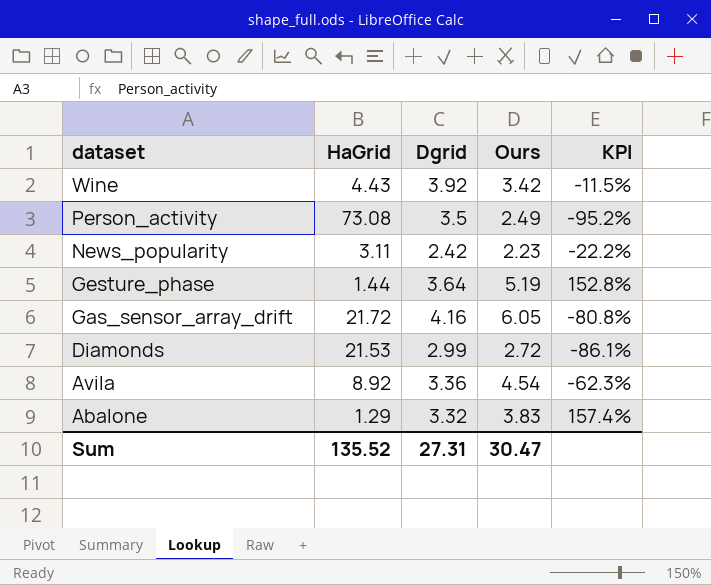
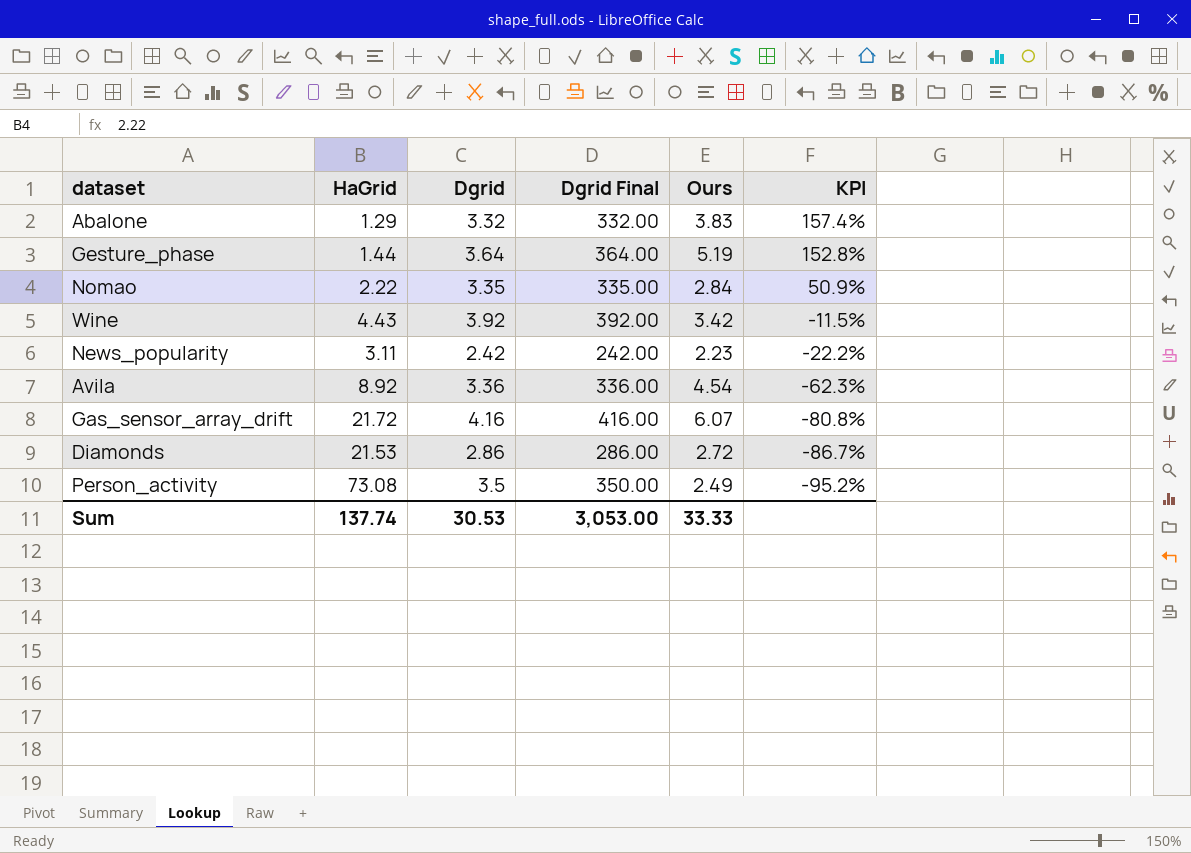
row order: dataset descending -> KPI descending
column Dgrid Final | formula: none -> [Dgrid] * 100
row Nomao: none -> 2.22 | 3.35 | 335.00 | 2.84 | 50.9%
Gas_sensor_array_drift | Ours: 6.05 -> 6.07
Diamonds | Dgrid: 2.99 -> 2.86
Diamonds | KPI: -86.1% -> -86.7%
Sum | HaGrid: 135.52 -> 137.74
Sum | Dgrid: 27.31 -> 30.53
Sum | Ours: 30.47 -> 33.33

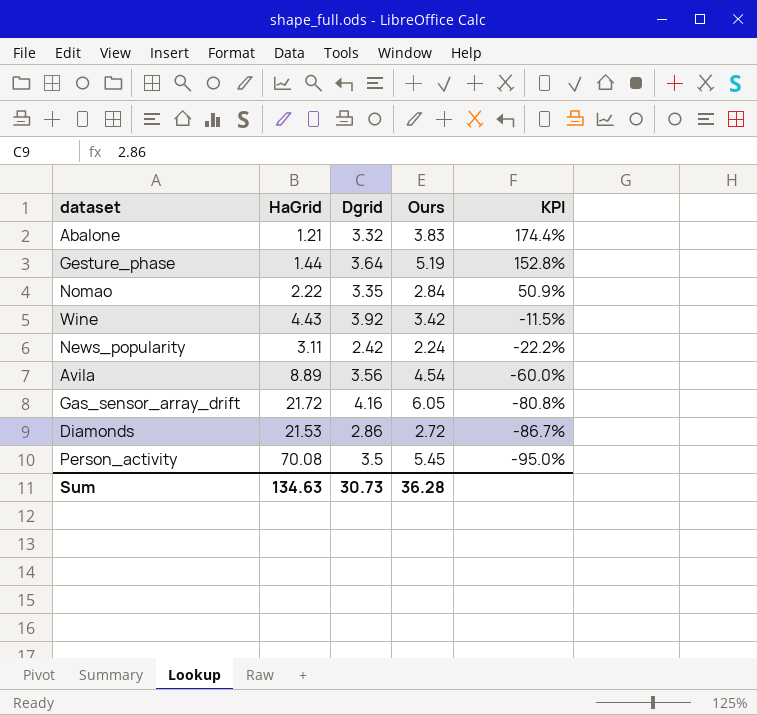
column Dgrid Final | formula: [Dgrid] * 100 -> none
Abalone | HaGrid: 1.29 -> 1.21
Abalone | KPI: 157.4% -> 174.4%
News_popularity | Ours: 2.23 -> 2.24
Avila | HaGrid: 8.92 -> 8.89
Avila | Dgrid: 3.36 -> 3.56
Avila | KPI: -62.3% -> -60.0%
Gas_sensor_array_drift | Ours: 6.07 -> 6.05
Person_activity | HaGrid: 73.08 -> 70.08
Person_activity | Ours: 2.49 -> 5.45
Person_activity | KPI: -95.2% -> -95.0%
Sum | HaGrid: 137.74 -> 134.63
Sum | Dgrid: 30.53 -> 30.73
Sum | Ours: 33.33 -> 36.28

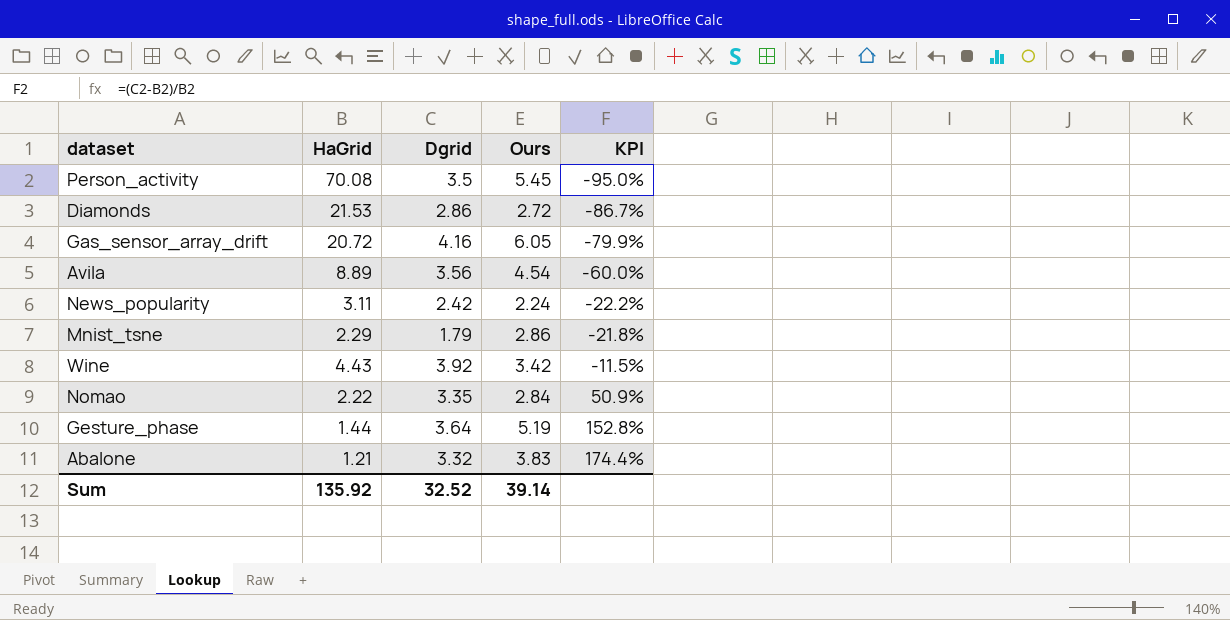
row order: KPI descending -> KPI ascending
Gas_sensor_array_drift | HaGrid: 21.72 -> 20.72
Gas_sensor_array_drift | KPI: -80.8% -> -79.9%
row Mnist_tsne: none -> 2.29 | 1.79 | 2.86 | -21.8%
Sum | HaGrid: 134.63 -> 135.92
Sum | Dgrid: 30.73 -> 32.52
Sum | Ours: 36.28 -> 39.14

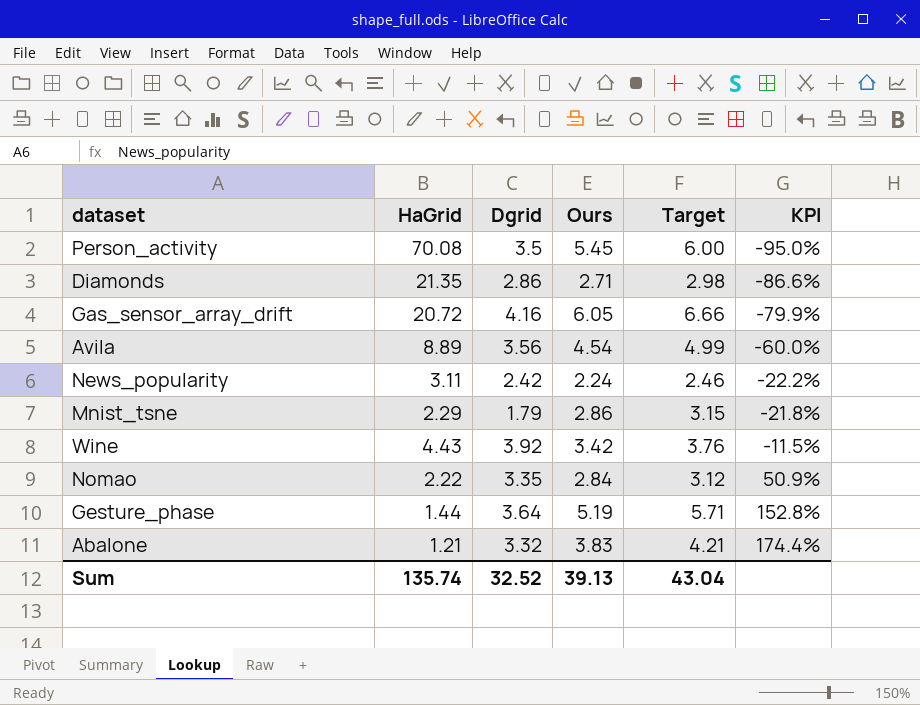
column Target | formula: none -> [Ours] * 1.1
Diamonds | HaGrid: 21.53 -> 21.35
Diamonds | Ours: 2.72 -> 2.71
Diamonds | KPI: -86.7% -> -86.6%
Sum | HaGrid: 135.92 -> 135.74
Sum | Ours: 39.14 -> 39.13

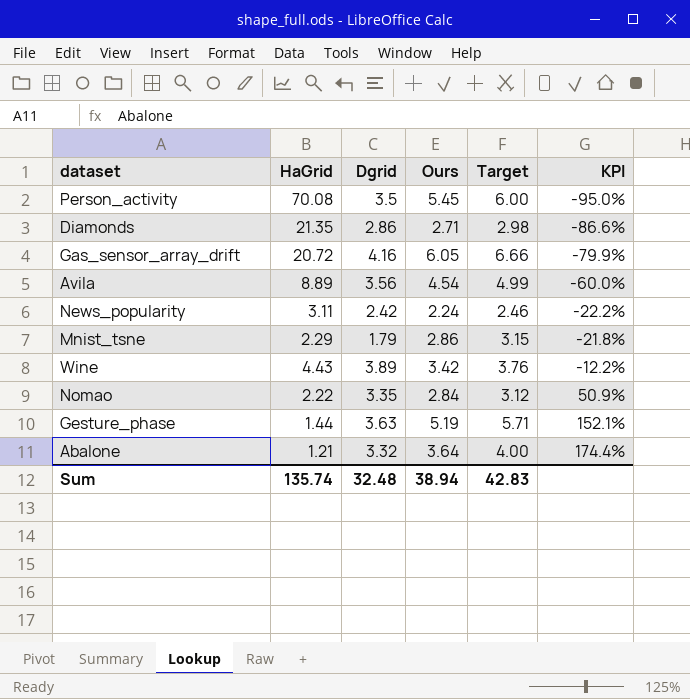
Wine | Dgrid: 3.92 -> 3.89
Wine | KPI: -11.5% -> -12.2%
Gesture_phase | Dgrid: 3.64 -> 3.63
Gesture_phase | KPI: 152.8% -> 152.1%
Abalone | Ours: 3.83 -> 3.64
Abalone | Target: 4.21 -> 4.00
Sum | Dgrid: 32.52 -> 32.48
Sum | Ours: 39.13 -> 38.94
Sum | Target: 43.04 -> 42.83

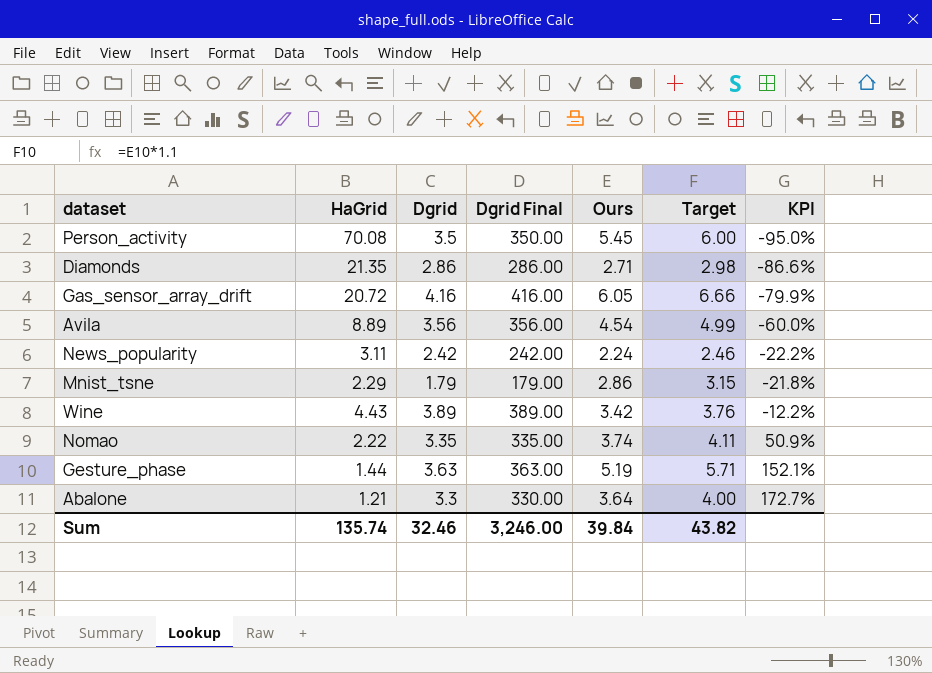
column Dgrid Final | formula: none -> [Dgrid] * 100
Nomao | Ours: 2.84 -> 3.74
Nomao | Target: 3.12 -> 4.11
Abalone | Dgrid: 3.32 -> 3.3
Abalone | KPI: 174.4% -> 172.7%
Sum | Dgrid: 32.48 -> 32.46
Sum | Ours: 38.94 -> 39.84
Sum | Target: 42.83 -> 43.82

